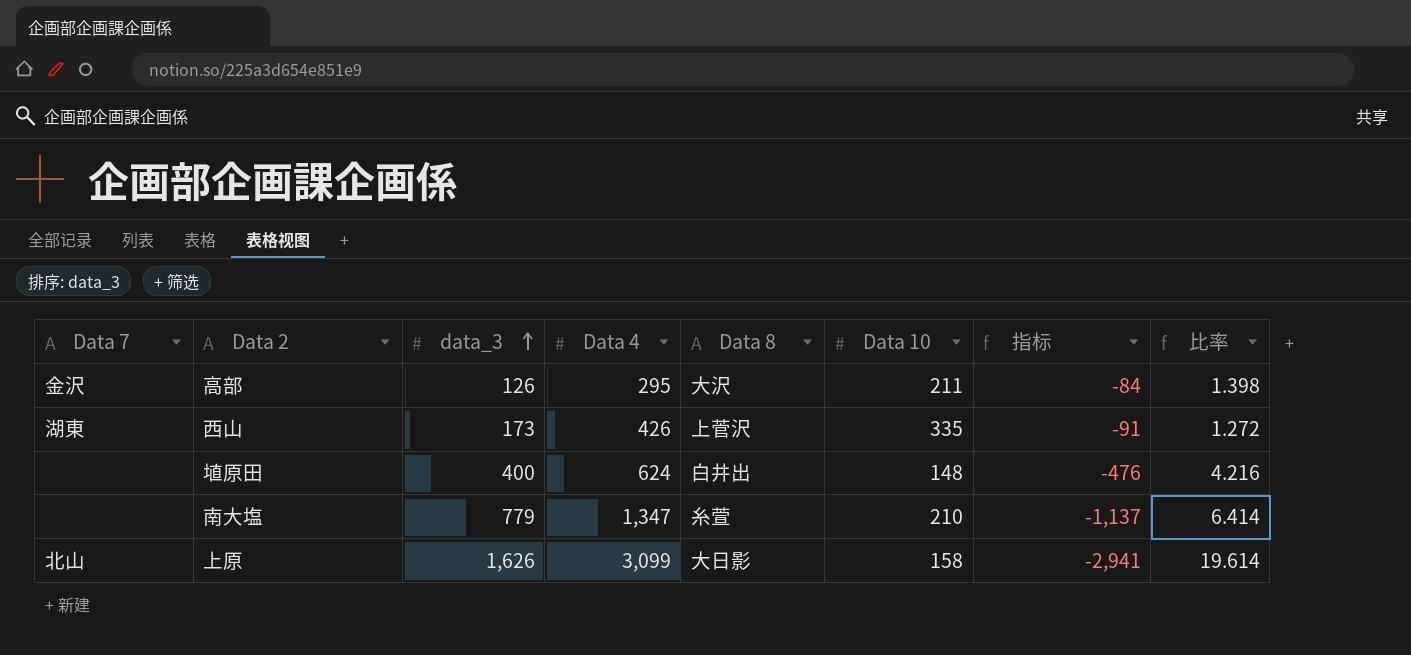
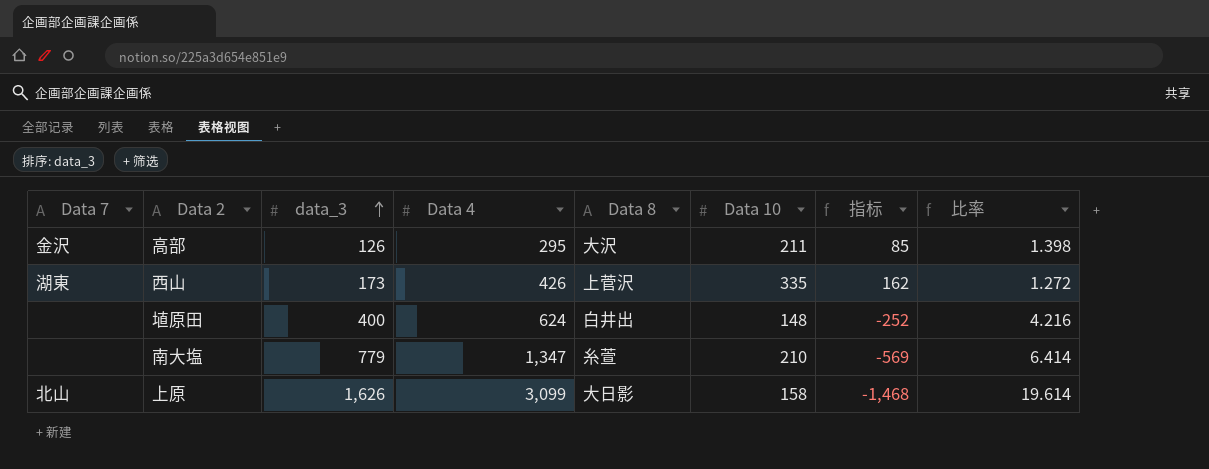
column 指标 | formula: [Data 10] - [Data 4] -> [Data 10] - [data_3]

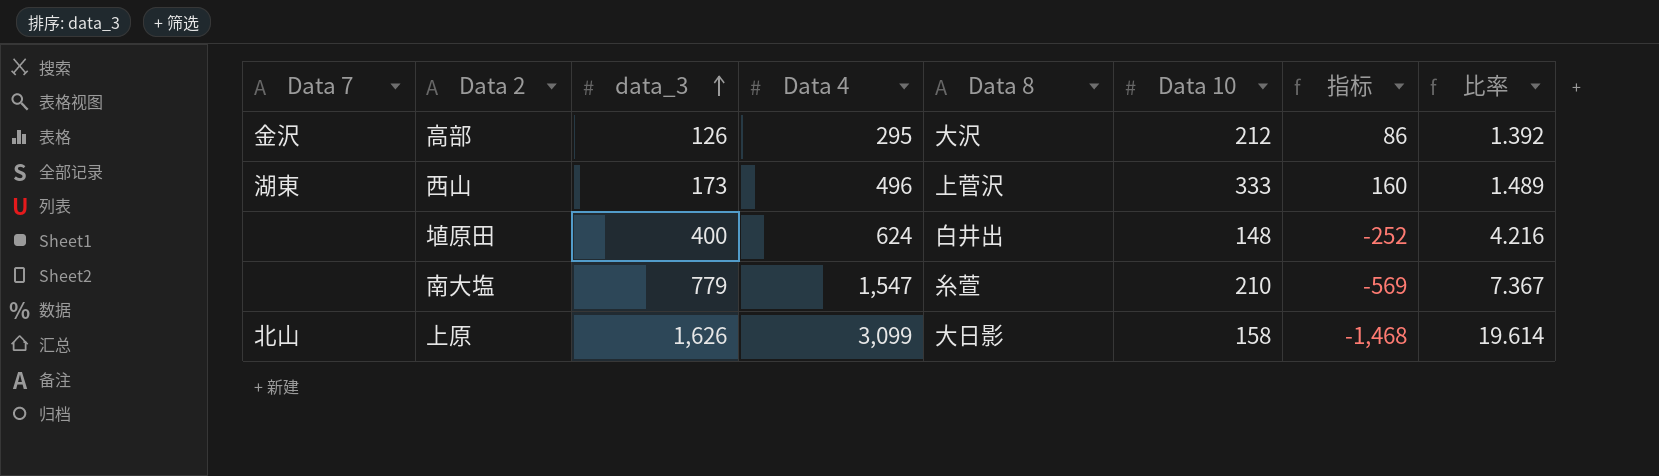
高部 | Data 10: 211 -> 212
高部 | 指标: 85 -> 86
高部 | 比率: 1.398 -> 1.392
西山 | Data 4: 426 -> 496
西山 | Data 10: 335 -> 333
西山 | 指标: 162 -> 160
西山 | 比率: 1.272 -> 1.489
南大塩 | Data 4: 1,347 -> 1,547
南大塩 | 比率: 6.414 -> 7.367

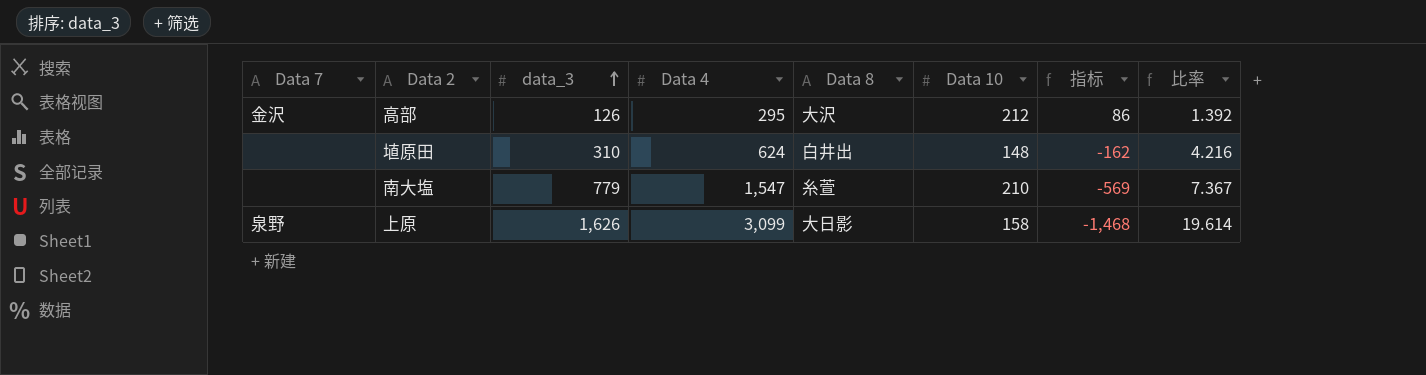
row 西山: 湖東 | 173 | 496 | 上菅沢 | 333 | 160 | 1.489 -> none
埴原田 | data_3: 400 -> 310
埴原田 | 指标: -252 -> -162
上原 | Data 7: 北山 -> 泉野

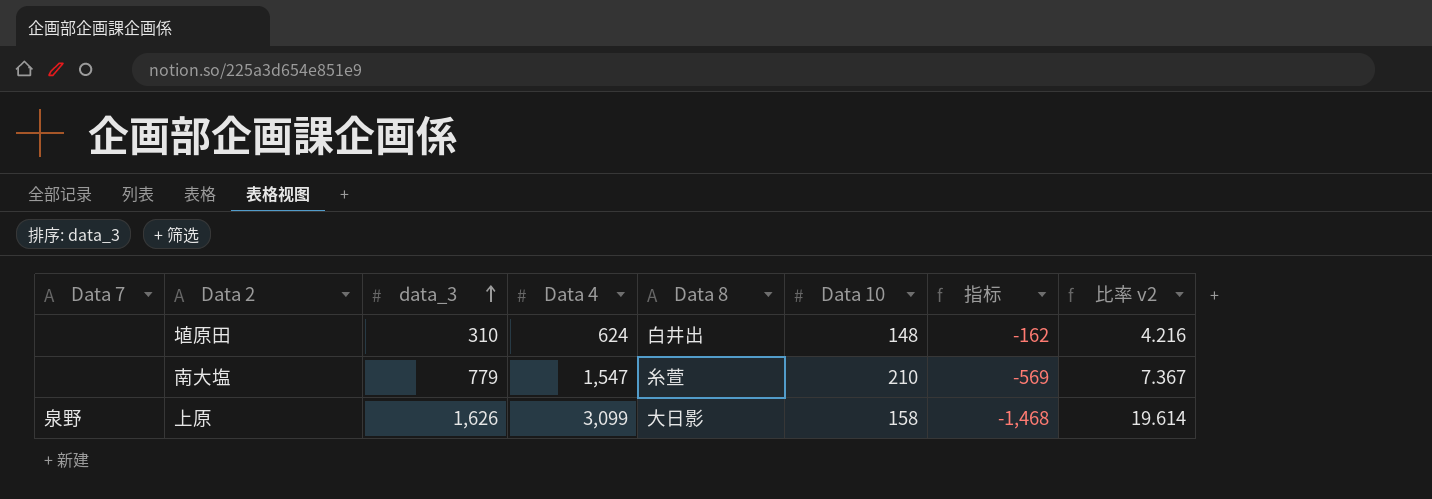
column name: 比率 -> 比率 v2
row 高部: 金沢 | 126 | 295 | 大沢 | 212 | 86 | 1.392 -> none

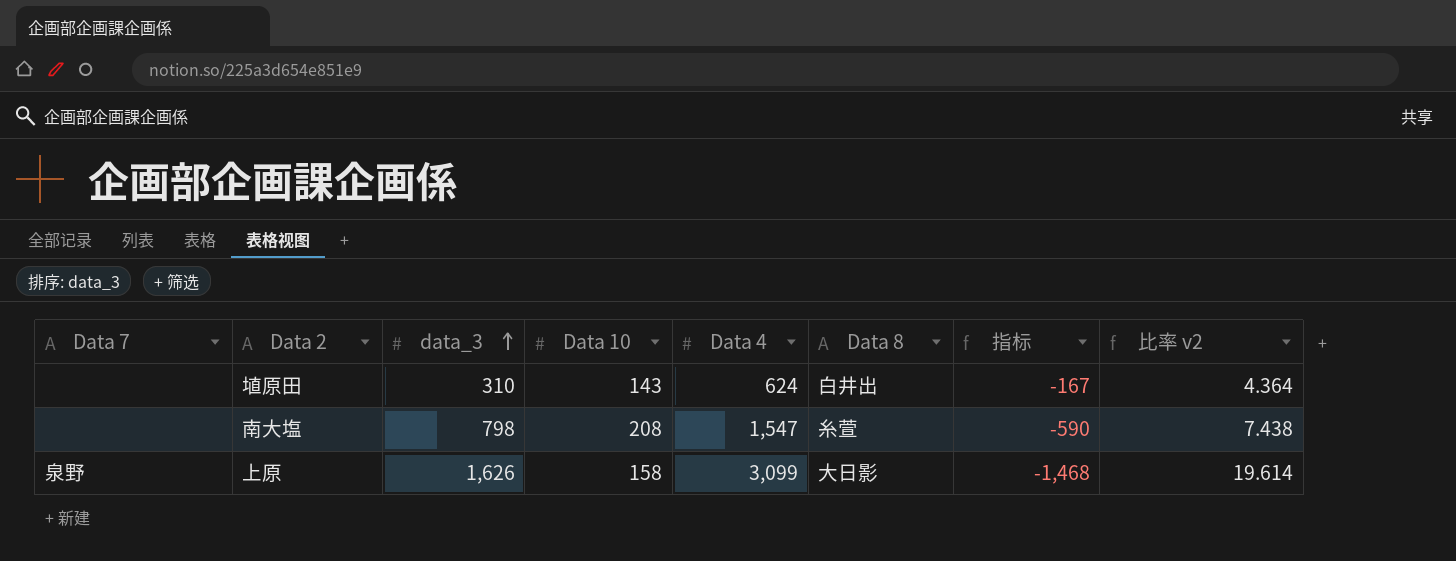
column Data 10 | position: 6 -> 4
埴原田 | Data 10: 148 -> 143
埴原田 | 指标: -162 -> -167
埴原田 | 比率 v2: 4.216 -> 4.364
南大塩 | data_3: 779 -> 798
南大塩 | Data 10: 210 -> 208
南大塩 | 指标: -569 -> -590
南大塩 | 比率 v2: 7.367 -> 7.438

